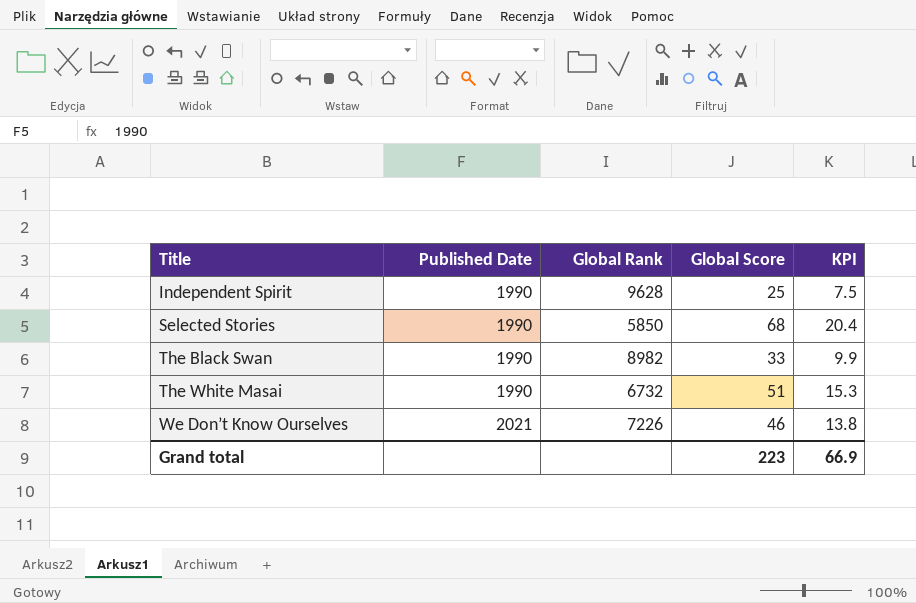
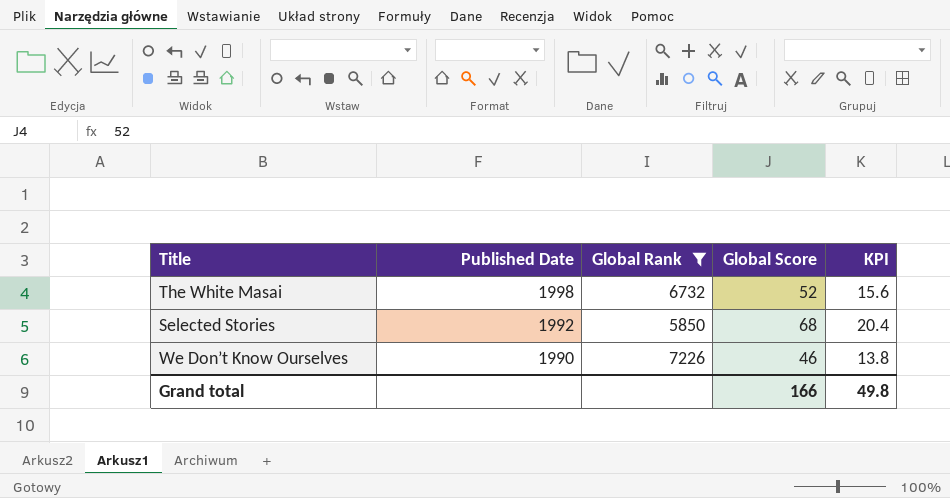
filter: none -> Global Rank <= 7226
row order: Title ascending -> Published Date descending
The White Masai | Published Date: 1990 -> 1998
The White Masai | Global Score: 51 -> 52
The White Masai | KPI: 15.3 -> 15.6
Selected Stories | Published Date: 1990 -> 1992
We Don’t Know Ourselves | Published Date: 2021 -> 1990
Grand total | Global Score: 223 -> 166
Grand total | KPI: 66.9 -> 49.8

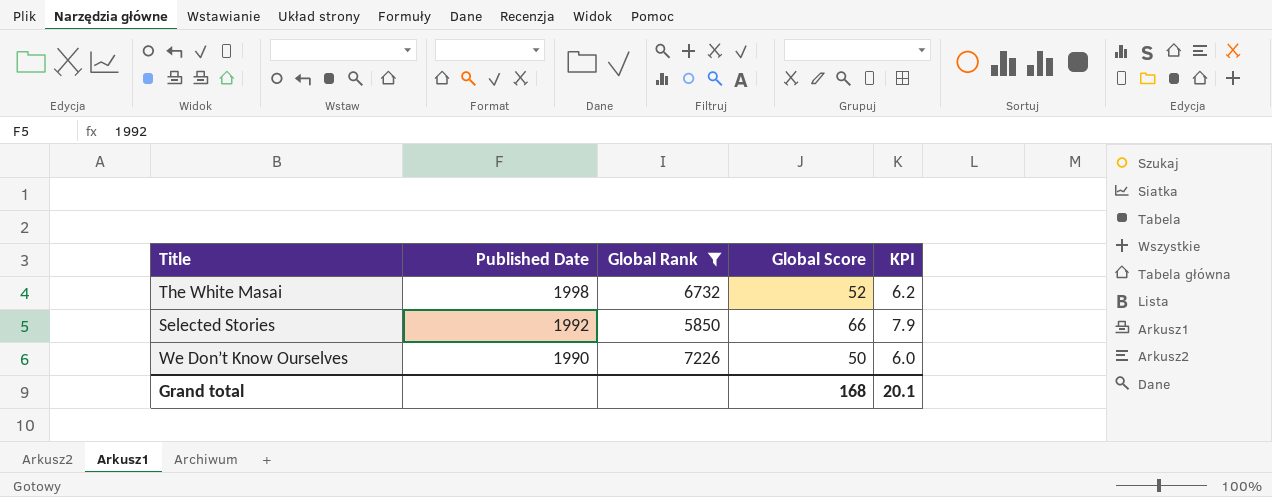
column KPI | formula: [Global Score] * 0.3 -> [Global Score] * 0.12
Selected Stories | Global Score: 68 -> 66
We Don’t Know Ourselves | Global Score: 46 -> 50
Grand total | Global Score: 166 -> 168
Grand total | KPI: 49.8 -> 20.1

